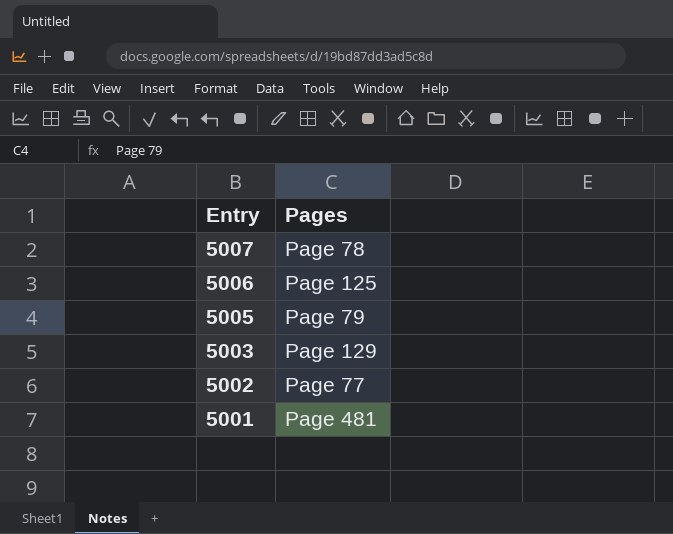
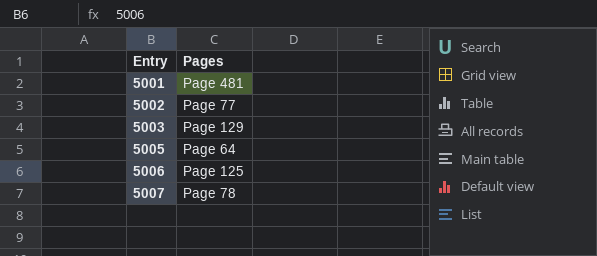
row order: Entry descending -> Entry ascending
5005 | Pages: Page 79 -> Page 64

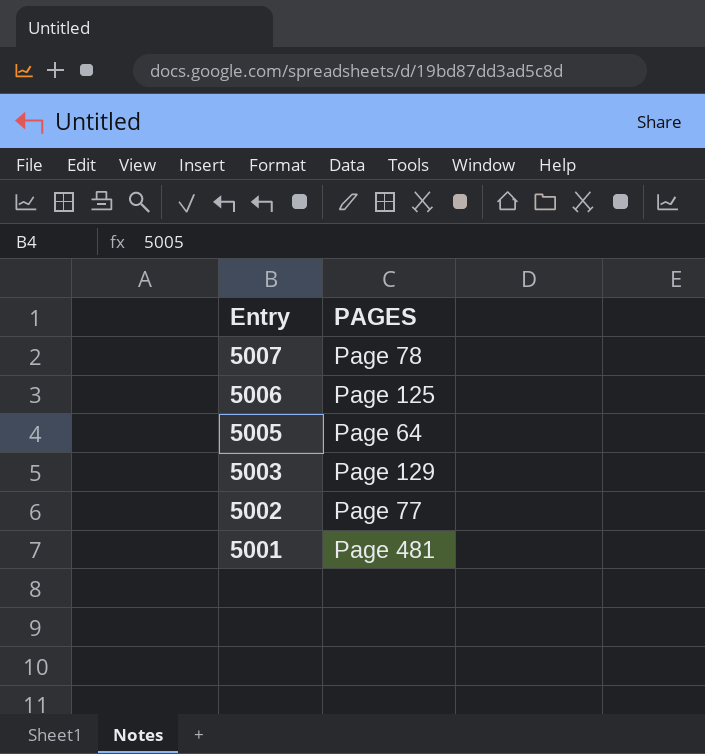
row order: Entry ascending -> Entry descending
column name: Pages -> PAGES

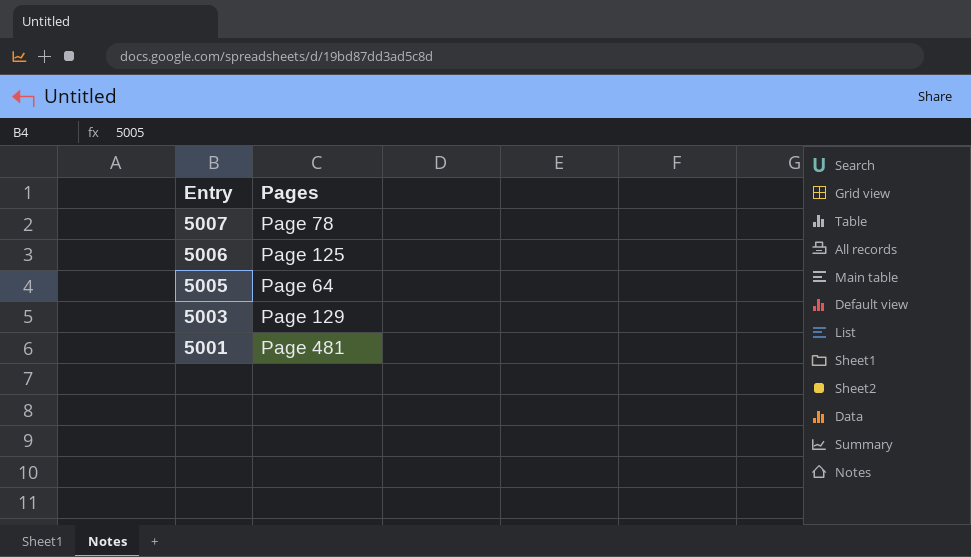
column name: PAGES -> Pages
row 5002: Page 77 -> none

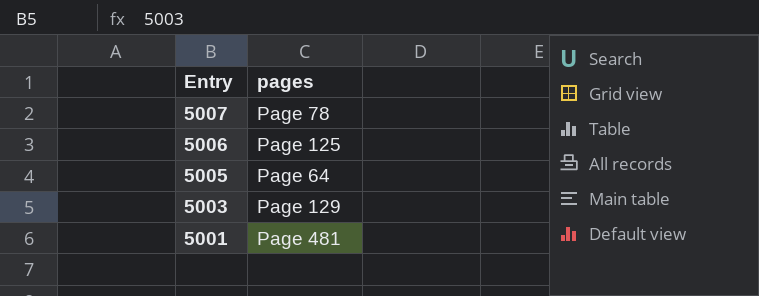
column name: Pages -> pages

